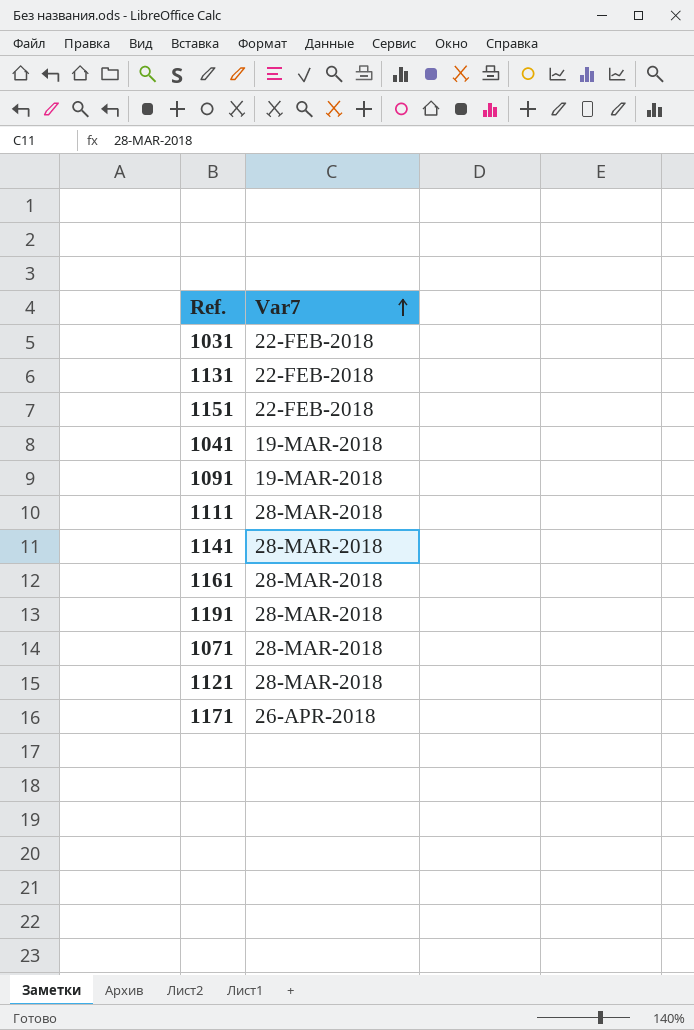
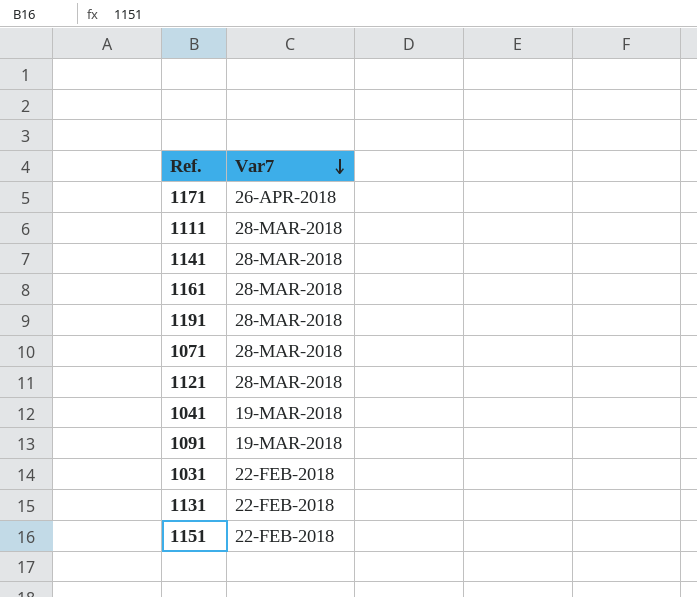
row order: Var7 ascending -> Var7 descending

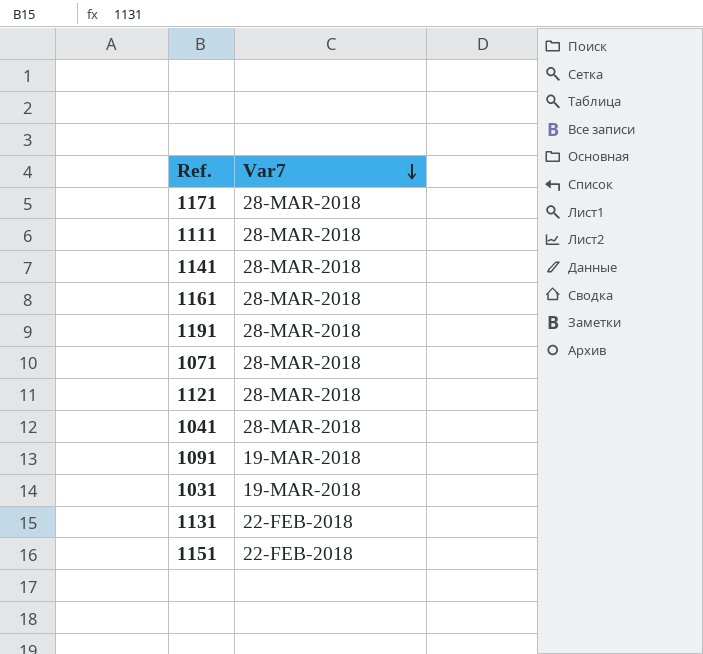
1171 | Var7: 26-APR-2018 -> 28-MAR-2018
1041 | Var7: 19-MAR-2018 -> 28-MAR-2018
1031 | Var7: 22-FEB-2018 -> 19-MAR-2018

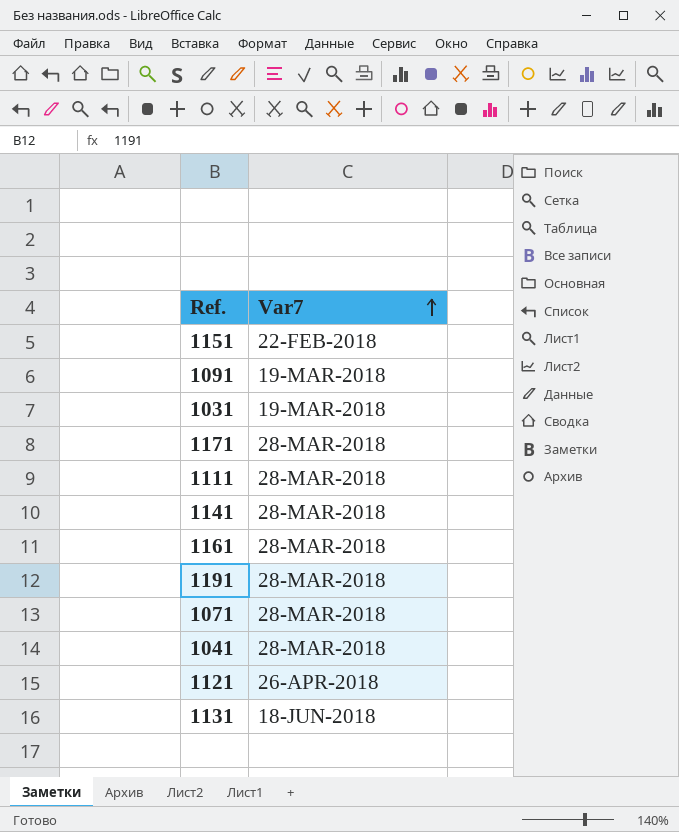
row order: Var7 descending -> Var7 ascending
1121 | Var7: 28-MAR-2018 -> 26-APR-2018
1131 | Var7: 22-FEB-2018 -> 18-JUN-2018

